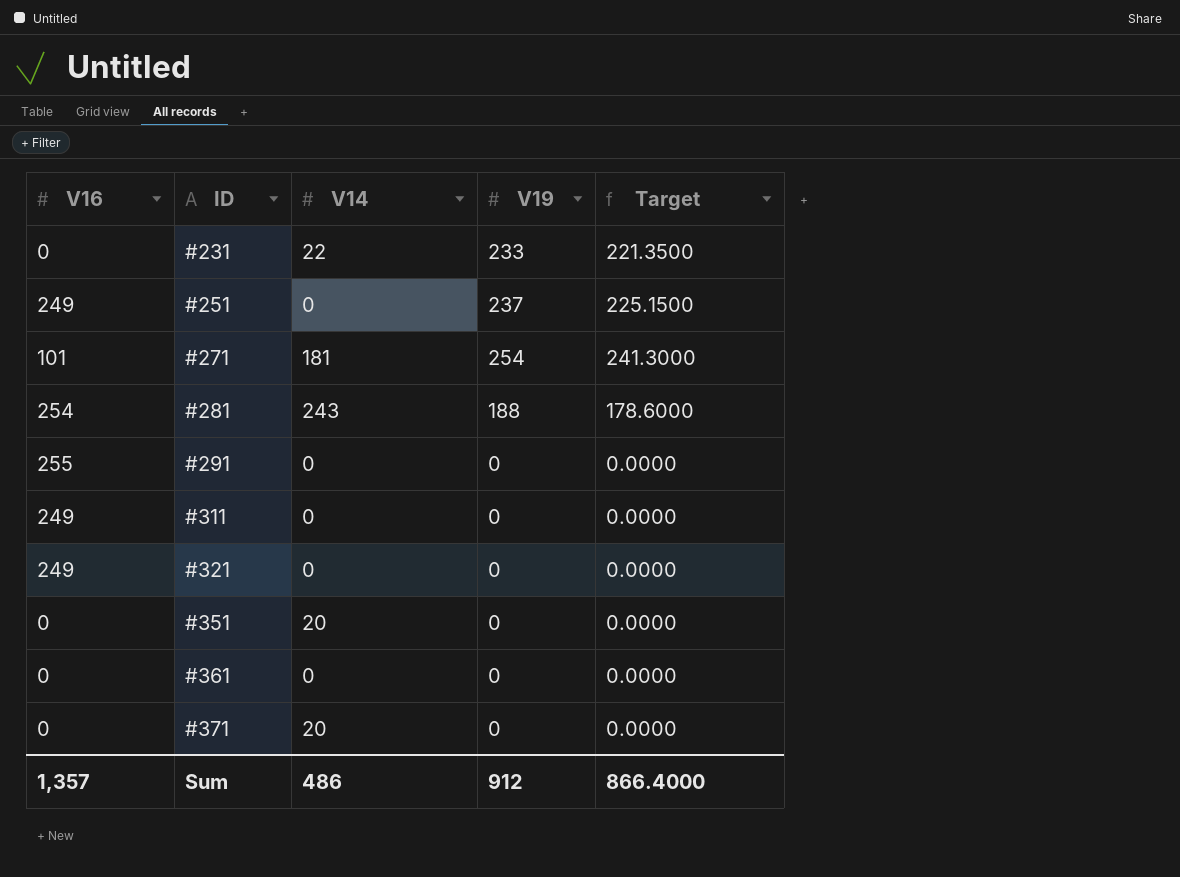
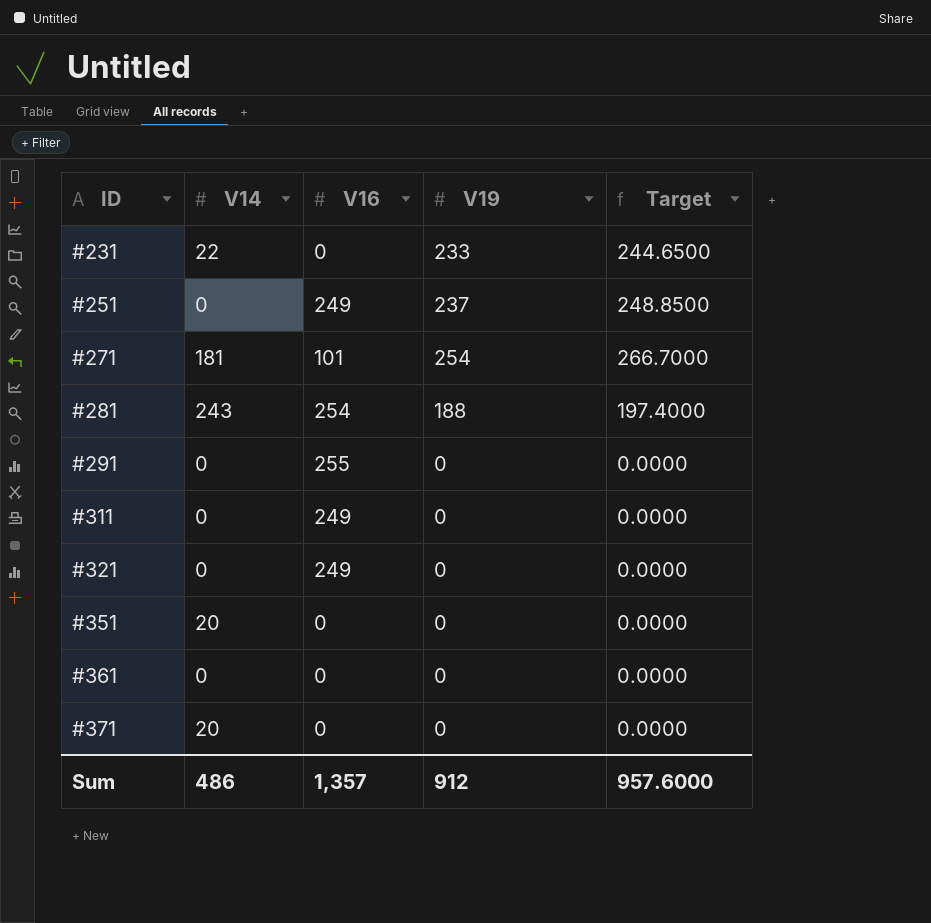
column V16 | position: 1 -> 3
column Target | formula: [V19] * 0.95 -> [V19] * 1.05
Sum | Target: 866.4000 -> 957.6000

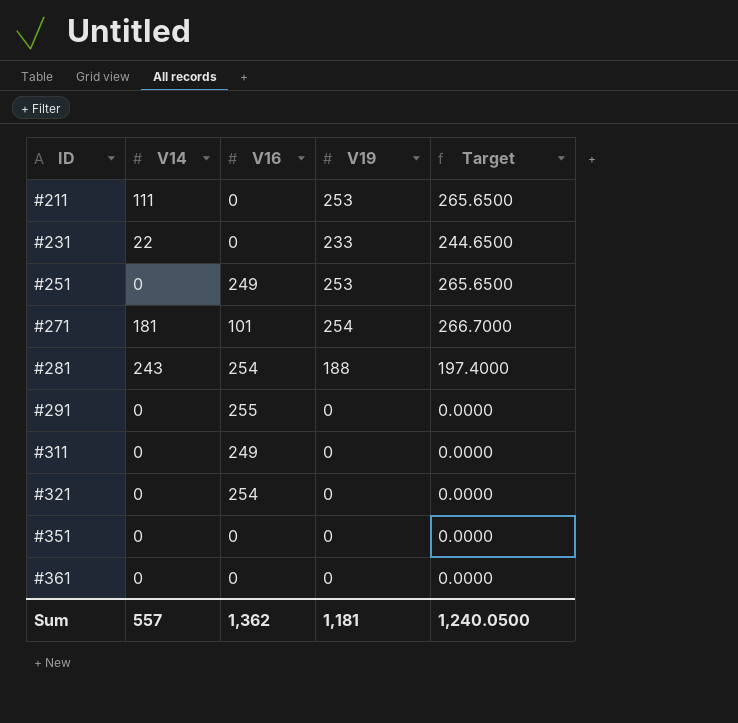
row #371: 20 | 0 | 0 | 0.0000 -> none
row #211: none -> 111 | 0 | 253 | 265.6500
#251 | V19: 237 -> 253
#251 | Target: 248.8500 -> 265.6500
#321 | V16: 249 -> 254
#351 | V14: 20 -> 0
Sum | V14: 486 -> 557
Sum | V16: 1,357 -> 1,362
Sum | V19: 912 -> 1,181
Sum | Target: 957.6000 -> 1,240.0500

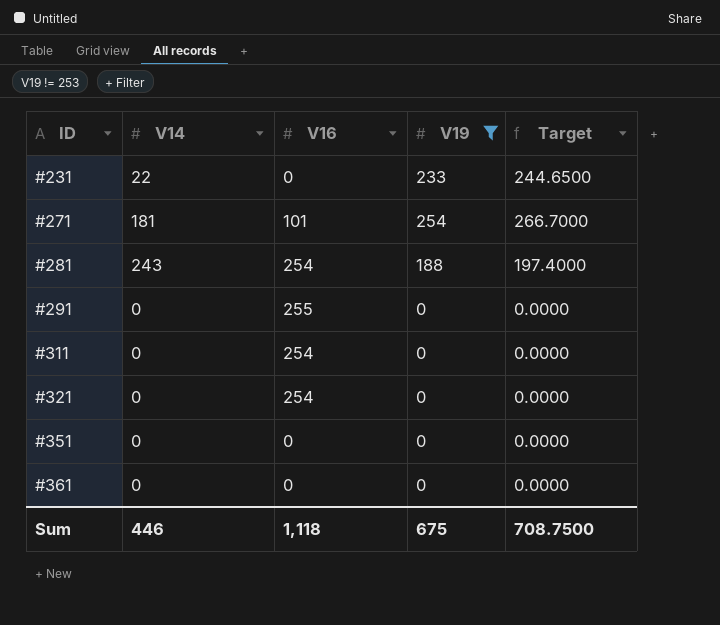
filter: none -> V19 != 253
#311 | V16: 249 -> 254
Sum | V14: 557 -> 446
Sum | V16: 1,362 -> 1,118
Sum | V19: 1,181 -> 675
Sum | Target: 1,240.0500 -> 708.7500

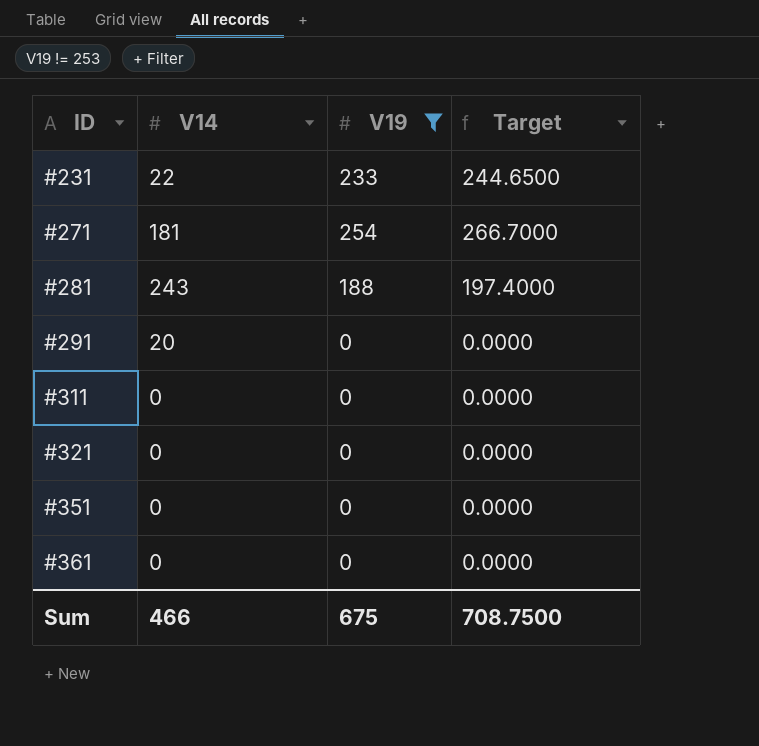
column V16 | position: 3 -> none
#291 | V14: 0 -> 20
Sum | V14: 446 -> 466

